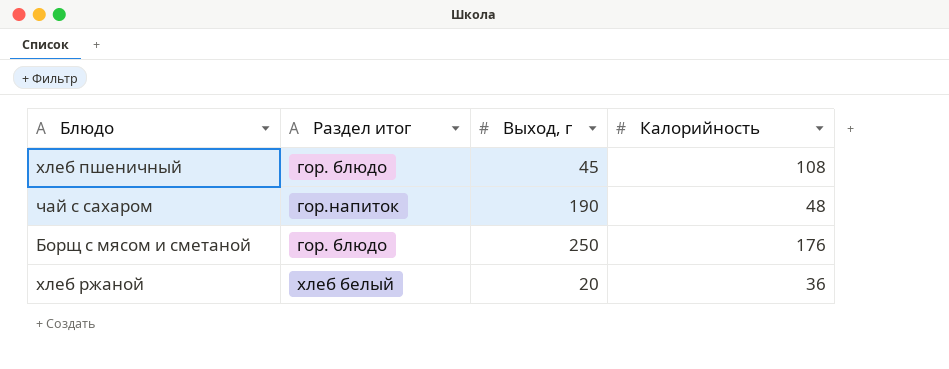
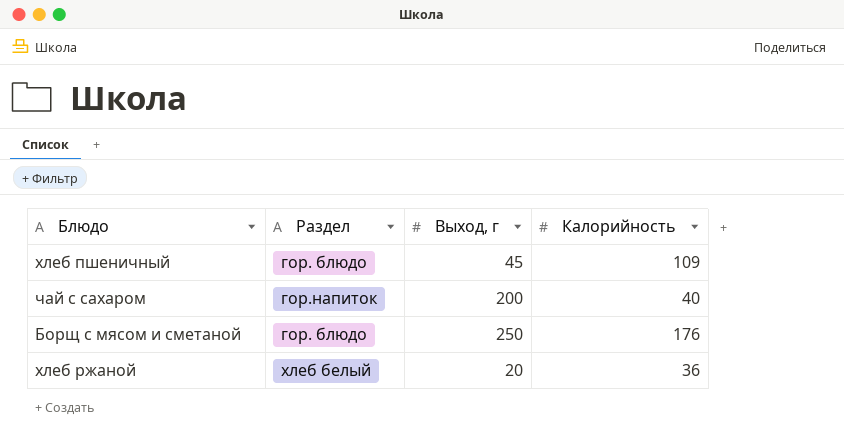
column name: Раздел итог -> Раздел
хлеб пшеничный | Калорийность: 108 -> 109
чай с сахаром | Выход, г: 190 -> 200
чай с сахаром | Калорийность: 48 -> 40

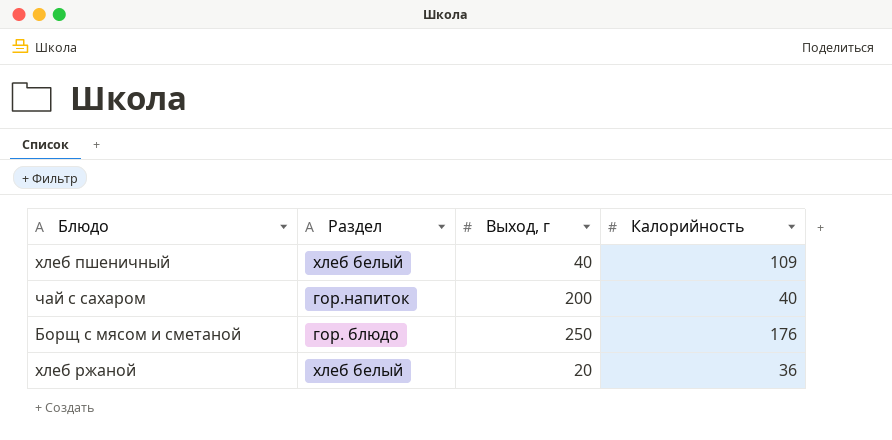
хлеб пшеничный | Раздел: гор. блюдо -> хлеб белый
хлеб пшеничный | Выход, г: 45 -> 40

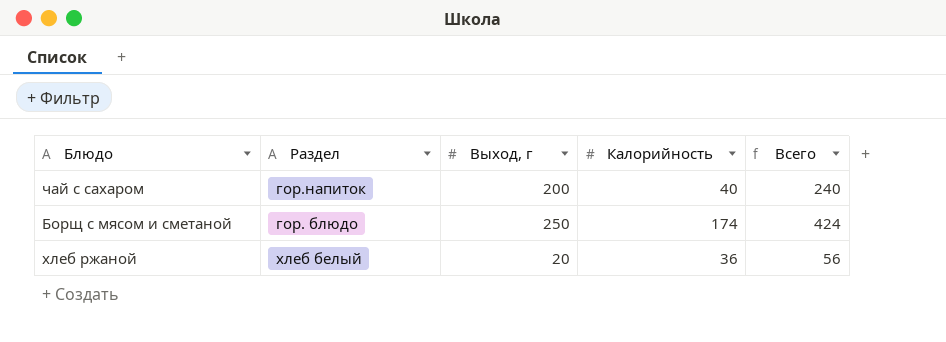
column Всего | formula: none -> [Выход, г] + [Калорийность]
row хлеб пшеничный: хлеб белый | 40 | 109 -> none
Борщ с мясом и сметаной | Калорийность: 176 -> 174

